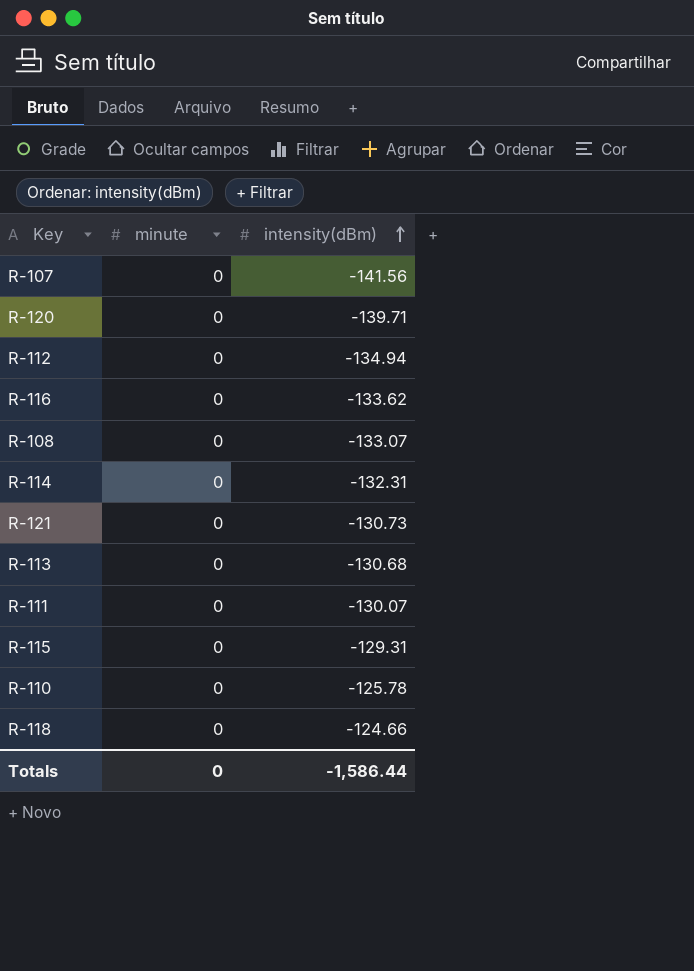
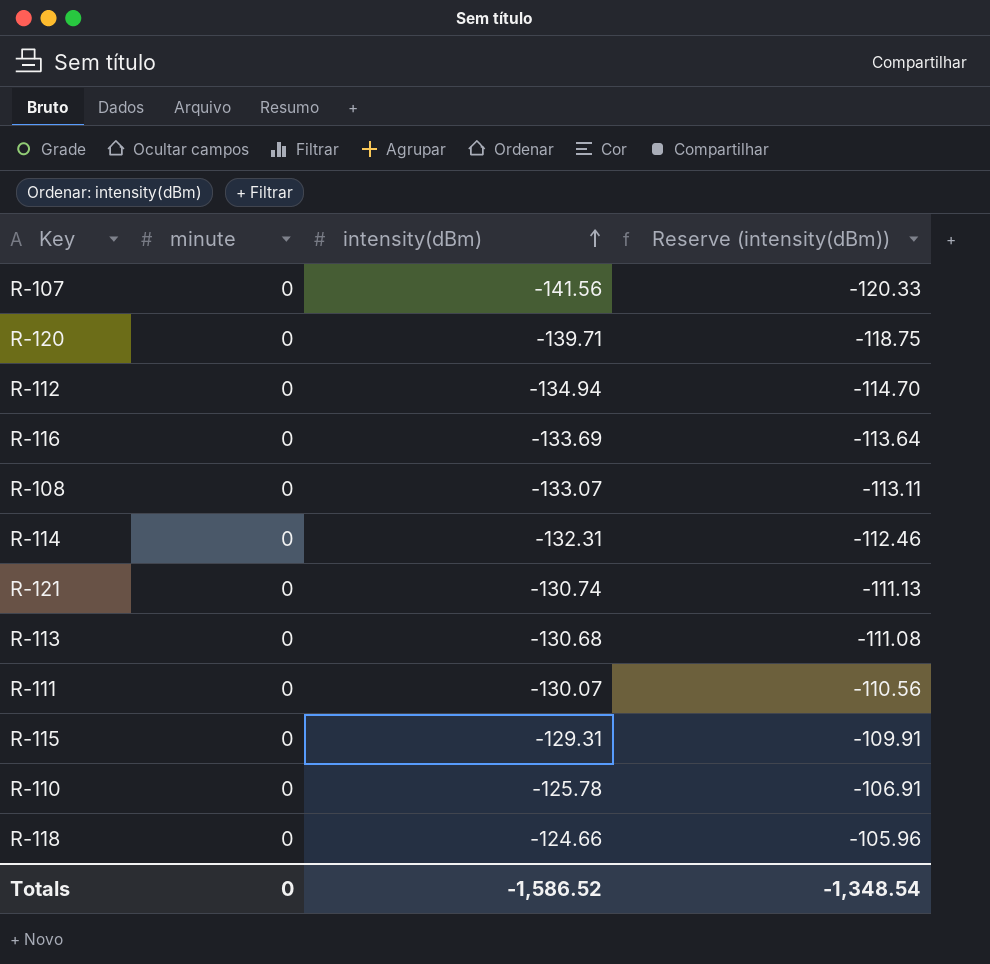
column Reserve (intensity(dBm)) | formula: none -> [intensity(dBm)] * 0.85
R-116 | intensity(dBm): -133.62 -> -133.69
R-121 | intensity(dBm): -130.73 -> -130.74
Totals | intensity(dBm): -1,586.44 -> -1,586.52

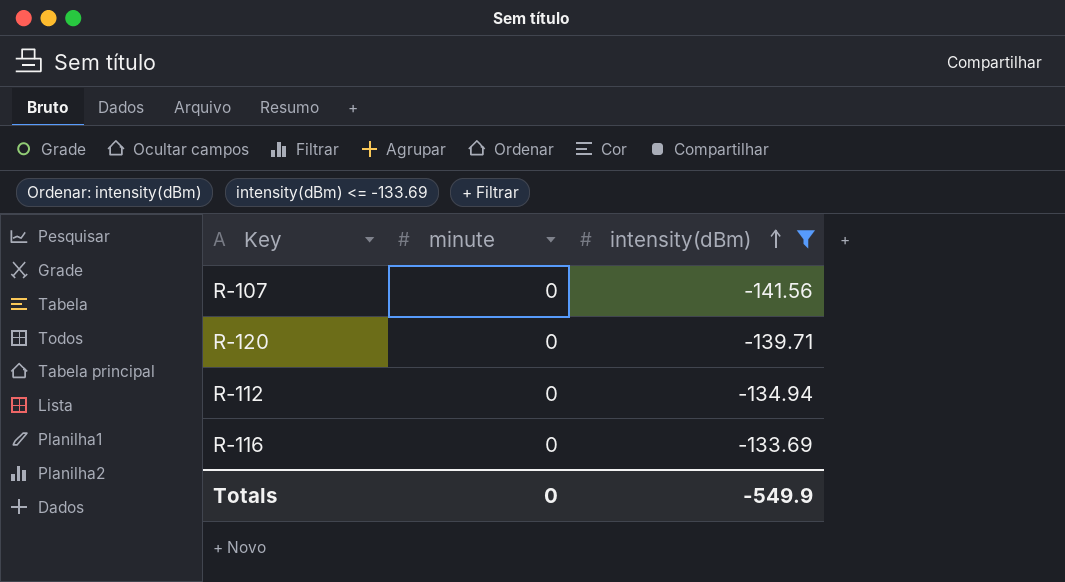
filter: none -> intensity(dBm) <= -133.69
column Reserve (intensity(dBm)) | formula: [intensity(dBm)] * 0.85 -> none
Totals | intensity(dBm): -1,586.52 -> -549.9

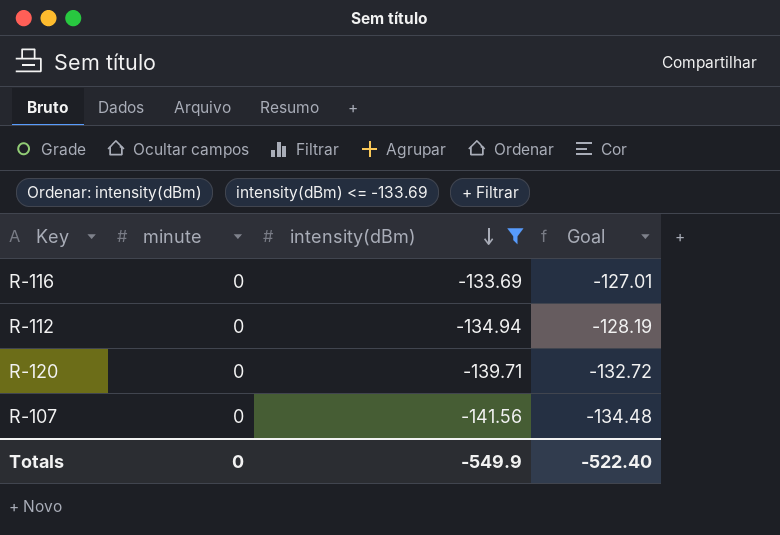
row order: intensity(dBm) ascending -> intensity(dBm) descending
column Goal | formula: none -> [intensity(dBm)] * 0.95

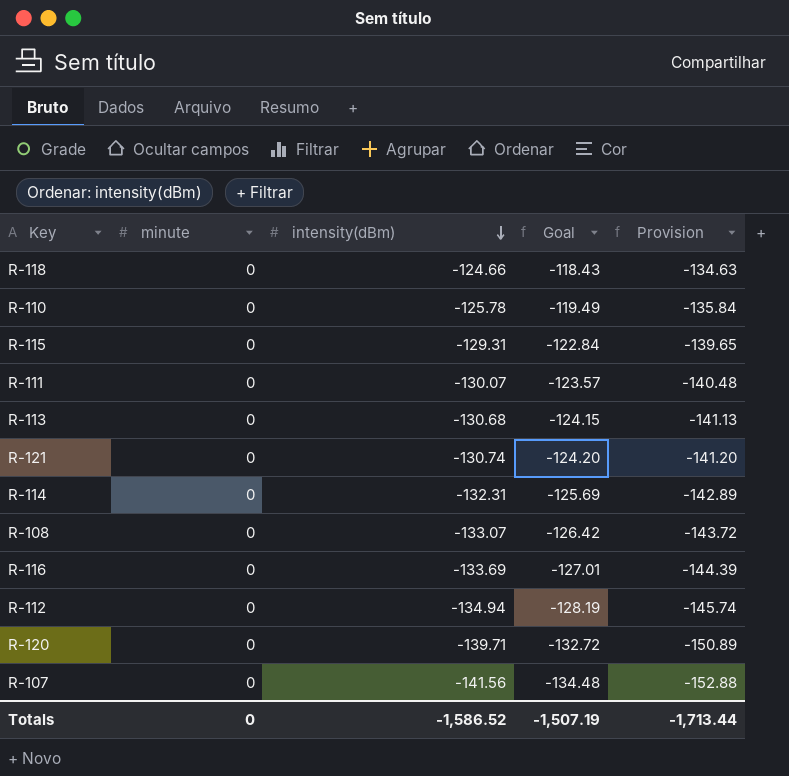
filter: intensity(dBm) <= -133.69 -> none
column Provision | formula: none -> [intensity(dBm)] * 1.08
Totals | intensity(dBm): -549.9 -> -1,586.52
Totals | Goal: -522.40 -> -1,507.19

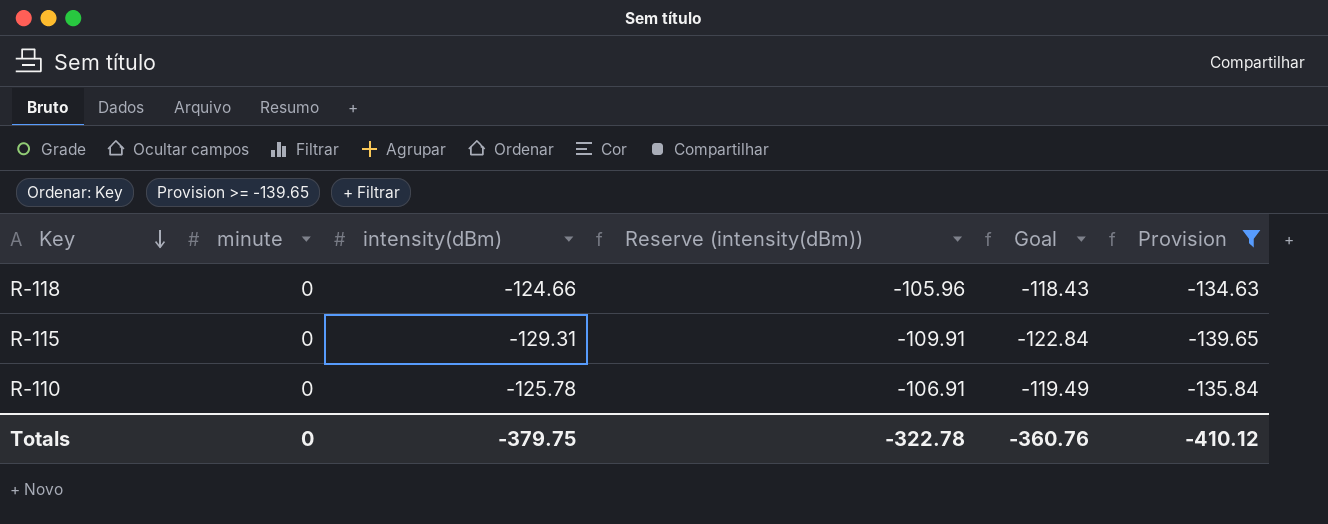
filter: none -> Provision >= -139.65
row order: intensity(dBm) descending -> Key descending
column Reserve (intensity(dBm)) | formula: none -> [intensity(dBm)] * 0.85
Totals | intensity(dBm): -1,586.52 -> -379.75
Totals | Goal: -1,507.19 -> -360.76
Totals | Provision: -1,713.44 -> -410.12

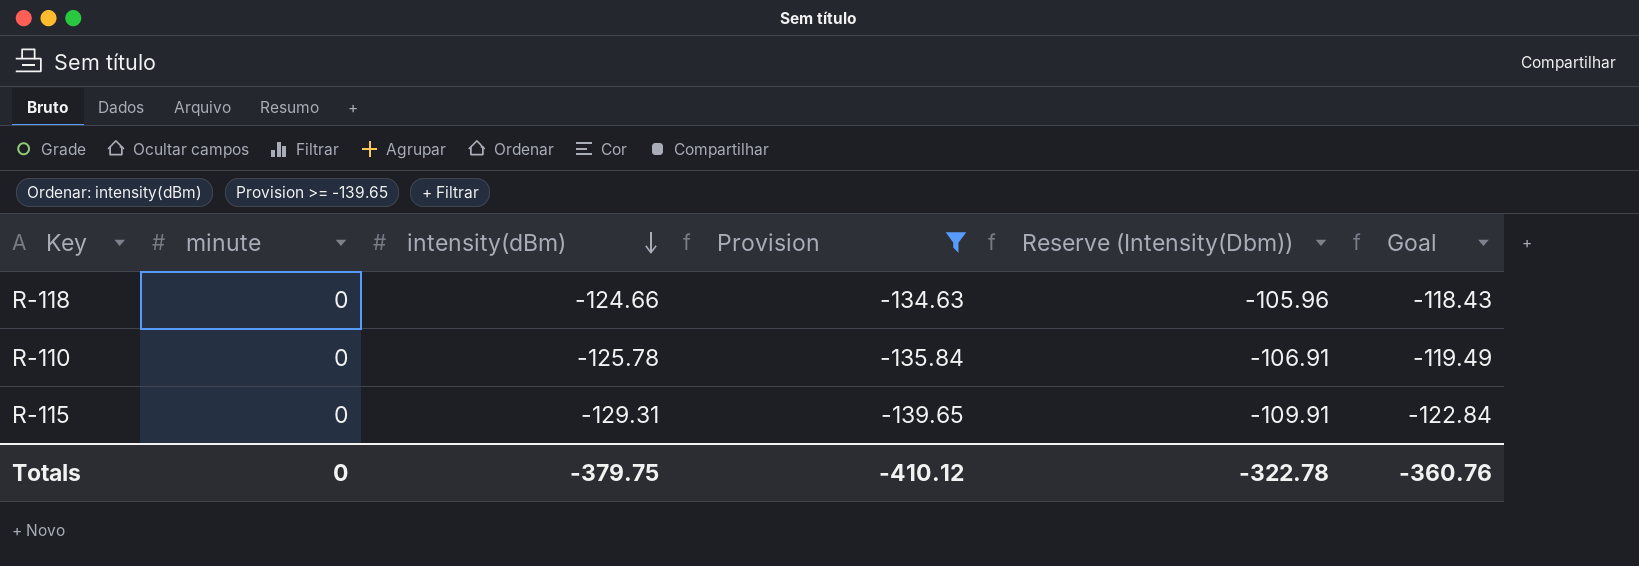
row order: Key descending -> intensity(dBm) descending
column Provision | position: 6 -> 4
column name: Reserve (intensity(dBm)) -> Reserve (Intensity(Dbm))

